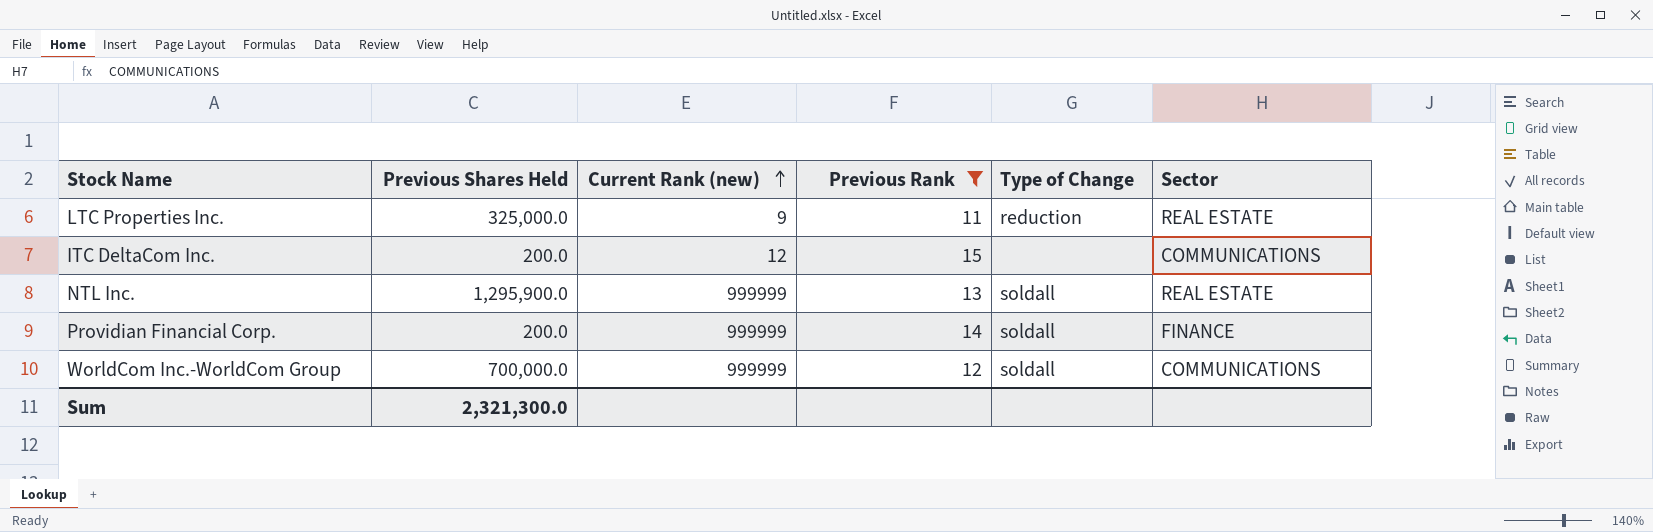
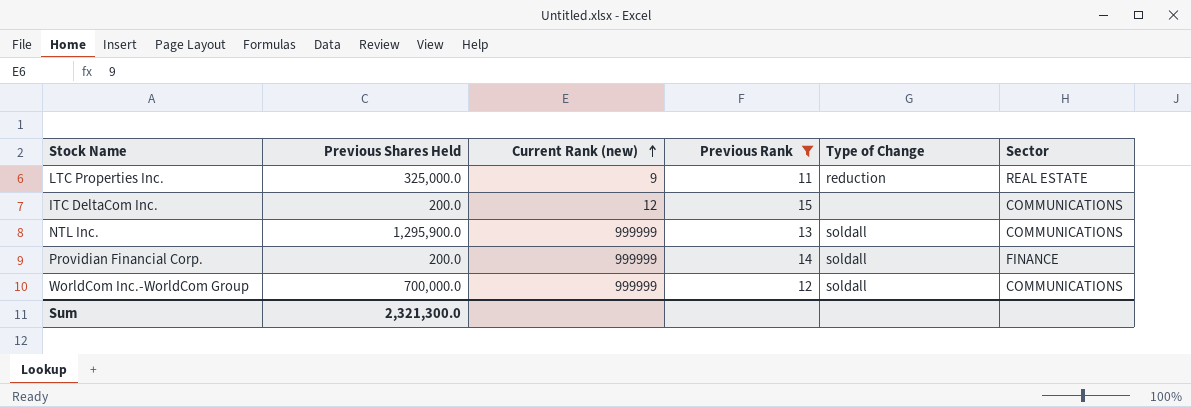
NTL Inc. | Sector: REAL ESTATE -> COMMUNICATIONS

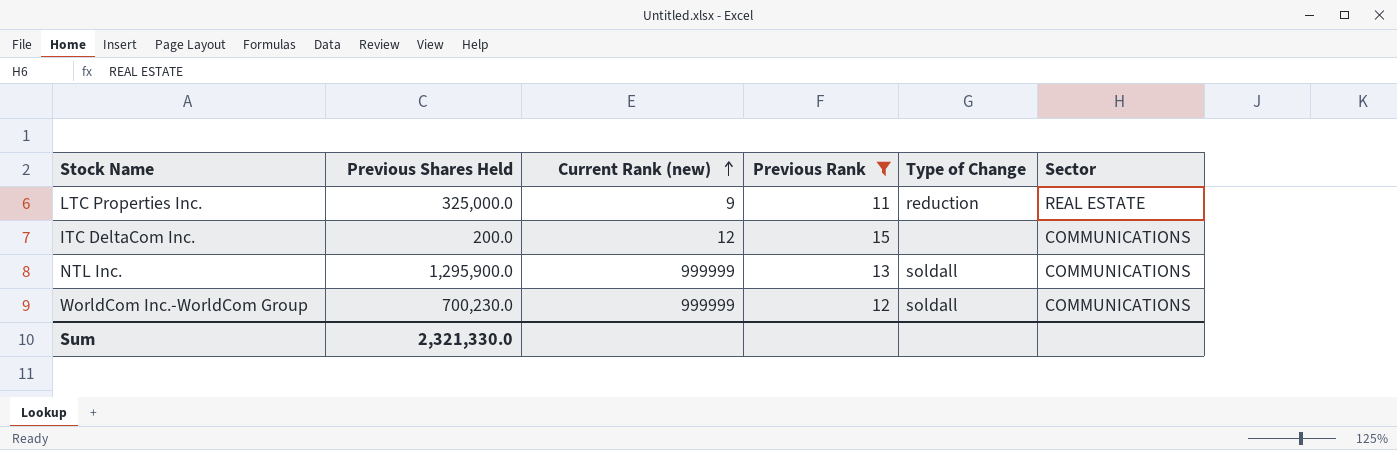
row Providian Financial Corp.: 200.0 | 999999 | 14 | soldall | FINANCE -> none
WorldCom Inc.-WorldCom Group | Previous Shares Held: 700,000.0 -> 700,230.0
Sum | Previous Shares Held: 2,321,300.0 -> 2,321,330.0

